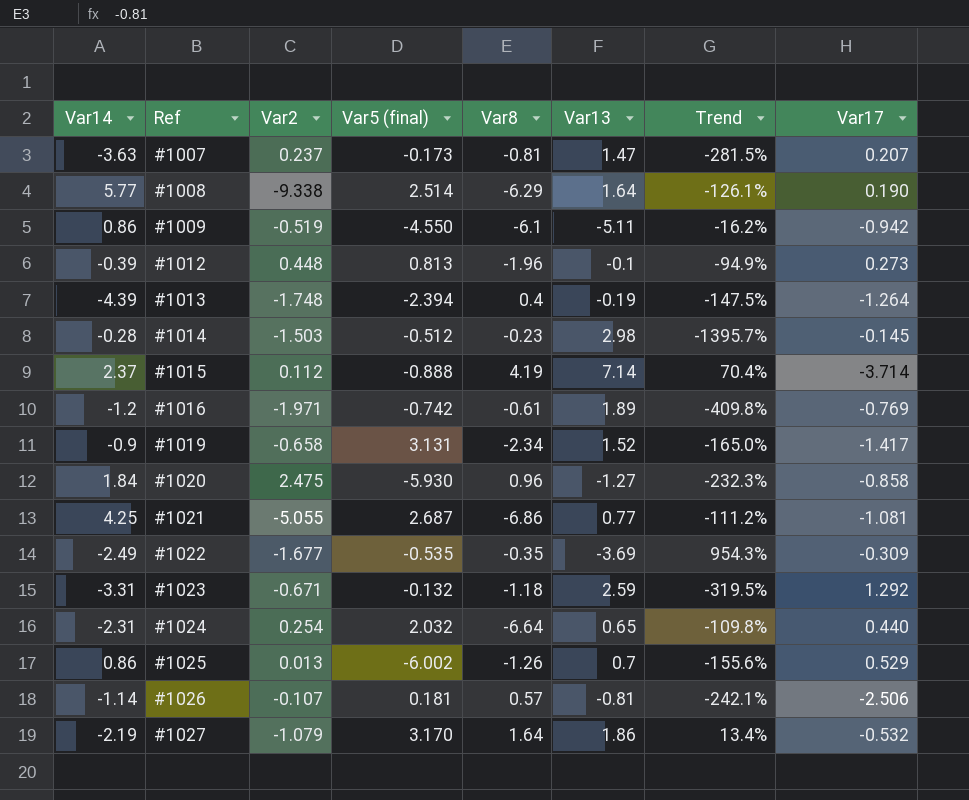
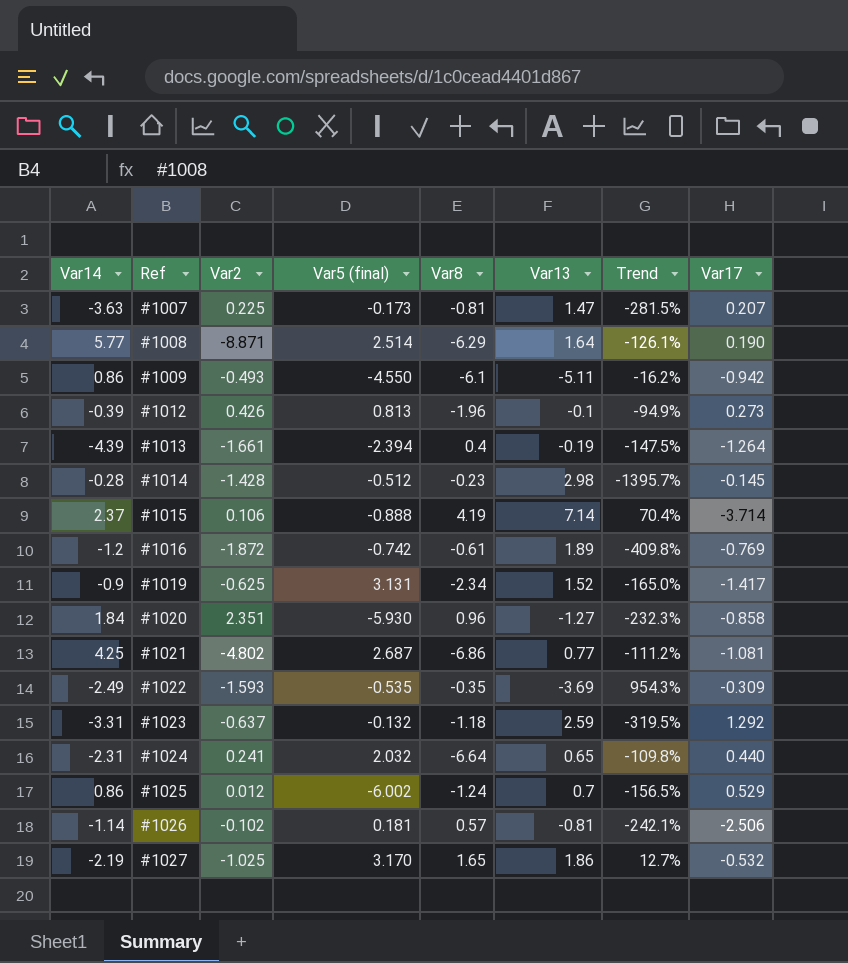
#1007 | Var2: 0.237 -> 0.225
#1008 | Var2: -9.338 -> -8.871
#1009 | Var2: -0.519 -> -0.493
#1012 | Var2: 0.448 -> 0.426
#1013 | Var2: -1.748 -> -1.661
#1014 | Var2: -1.503 -> -1.428
#1015 | Var2: 0.112 -> 0.106
#1016 | Var2: -1.971 -> -1.872
#1019 | Var2: -0.658 -> -0.625
#1020 | Var2: 2.475 -> 2.351
#1021 | Var2: -5.055 -> -4.802
#1022 | Var2: -1.677 -> -1.593
#1023 | Var2: -0.671 -> -0.637
#1024 | Var2: 0.254 -> 0.241
#1025 | Var2: 0.013 -> 0.012
#1025 | Var8: -1.26 -> -1.24
#1025 | Trend: -155.6% -> -156.5%
#1026 | Var2: -0.107 -> -0.102
#1027 | Var2: -1.079 -> -1.025
#1027 | Var8: 1.64 -> 1.65
#1027 | Trend: 13.4% -> 12.7%

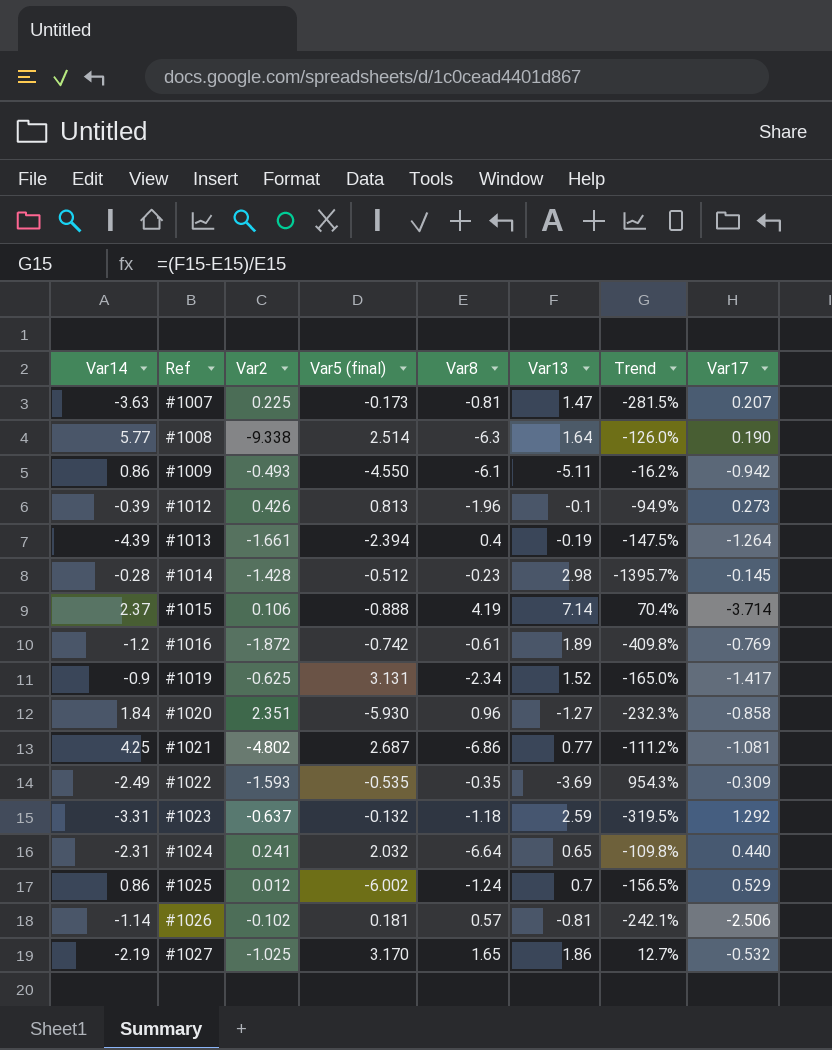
#1008 | Var2: -8.871 -> -9.338
#1008 | Var8: -6.29 -> -6.3
#1008 | Trend: -126.1% -> -126.0%

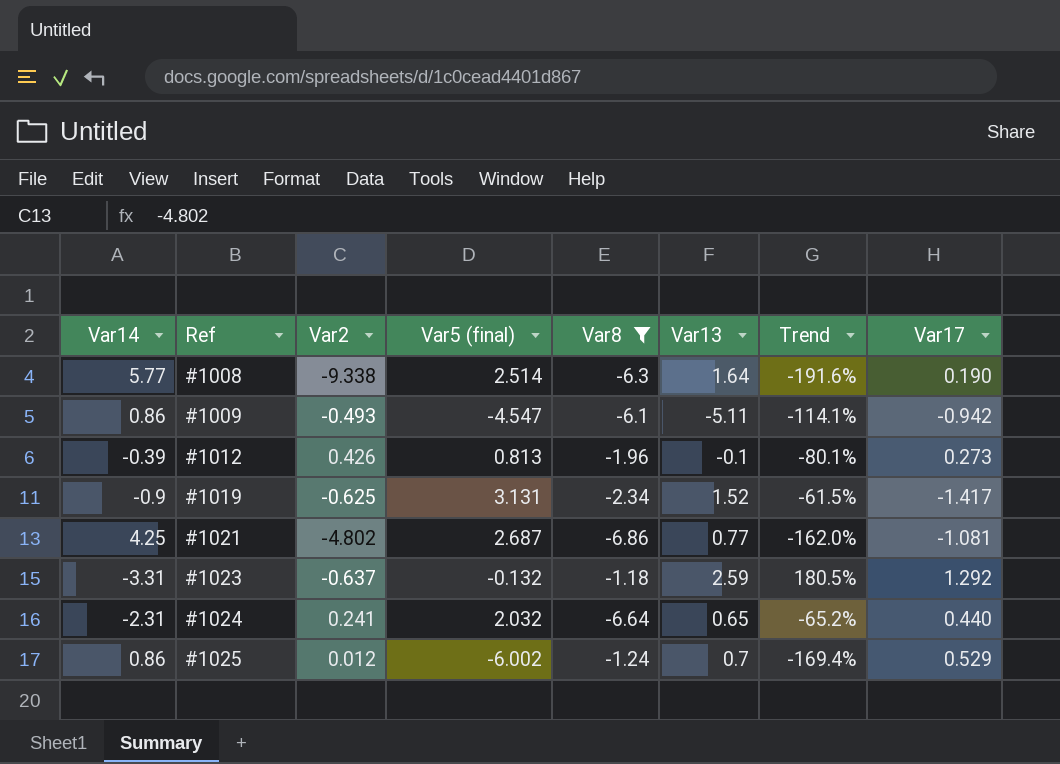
filter: none -> Var8 <= -1.18
column Trend | formula: ([Var13] - [Var8]) / [Var8] -> ([Var14] - [Var8]) / [Var8]
#1009 | Var5 (final): -4.550 -> -4.547

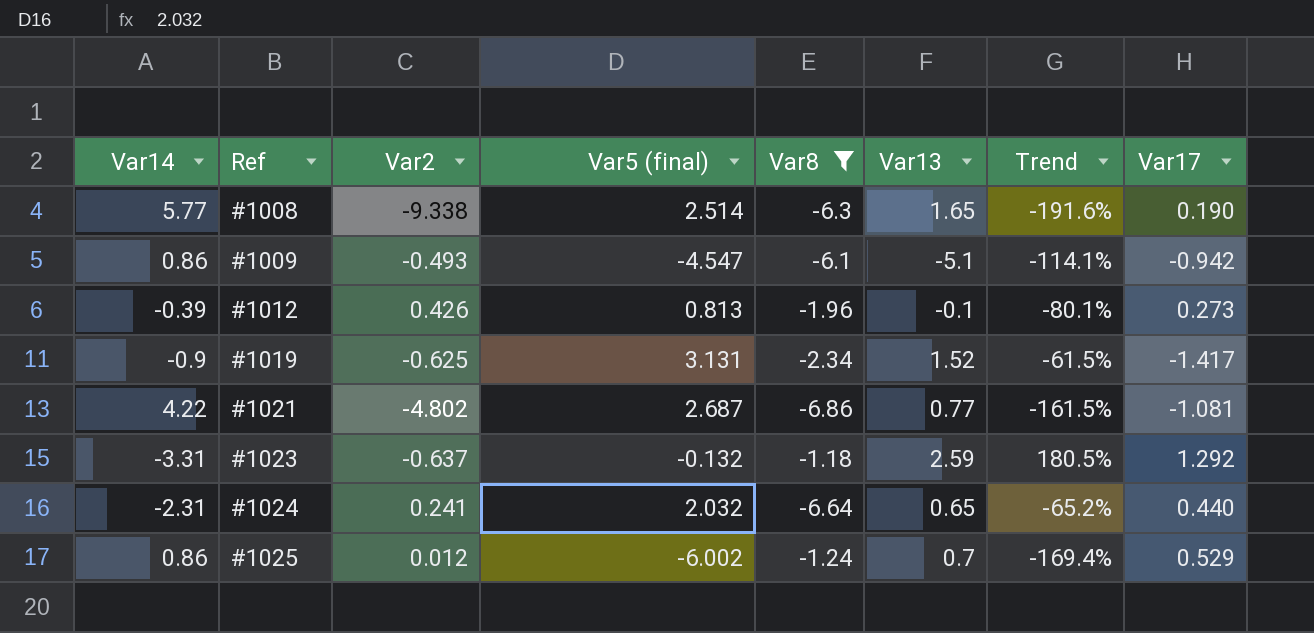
#1008 | Var13: 1.64 -> 1.65
#1009 | Var13: -5.11 -> -5.1
#1021 | Var14: 4.25 -> 4.22
#1021 | Trend: -162.0% -> -161.5%

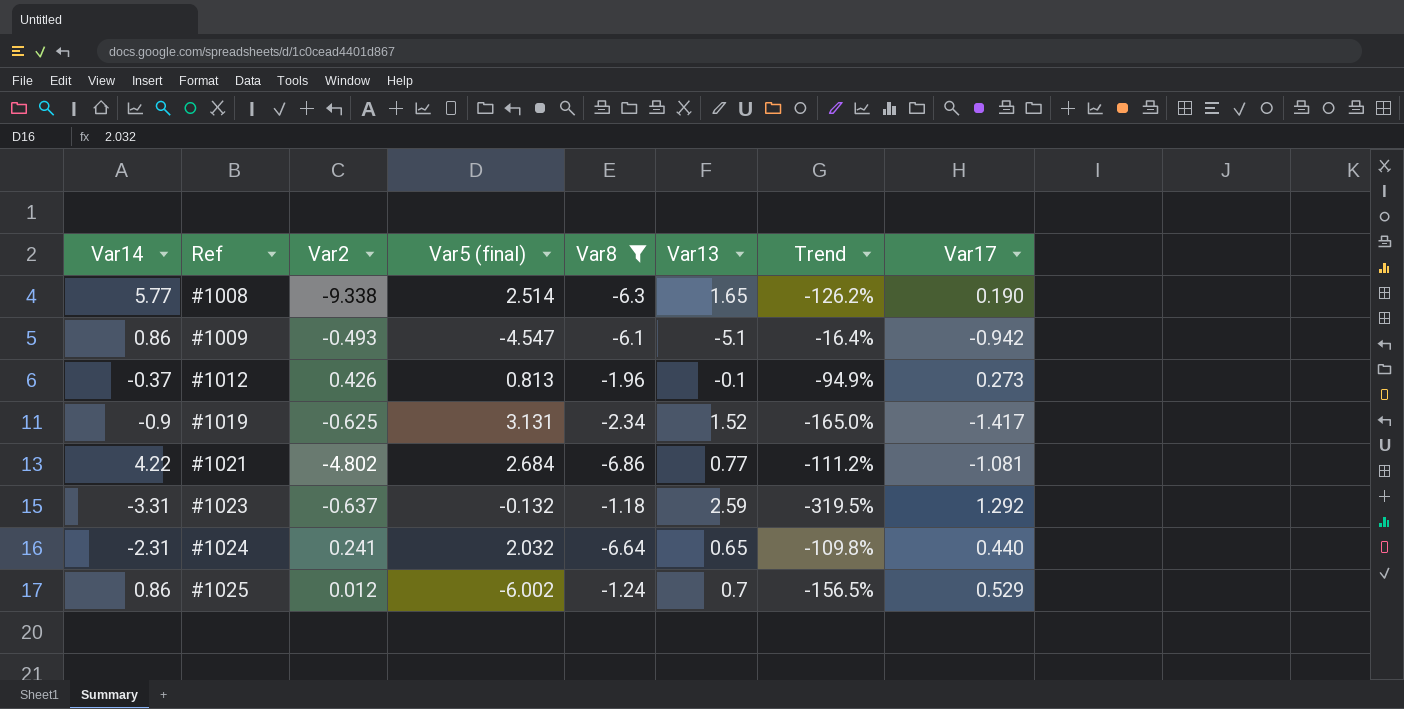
column Trend | formula: ([Var14] - [Var8]) / [Var8] -> ([Var13] - [Var8]) / [Var8]
#1012 | Var14: -0.39 -> -0.37
#1021 | Var5 (final): 2.687 -> 2.684

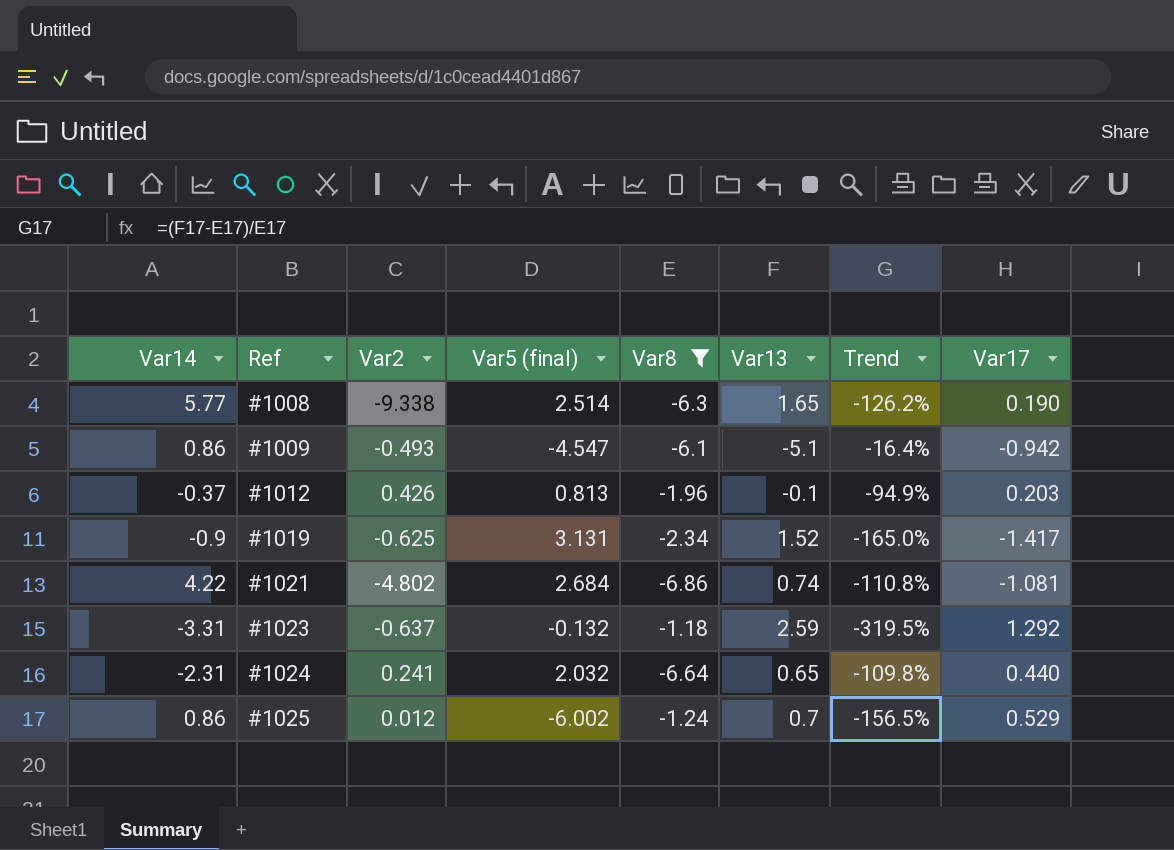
#1012 | Var17: 0.273 -> 0.203
#1021 | Var13: 0.77 -> 0.74
#1021 | Trend: -111.2% -> -110.8%

